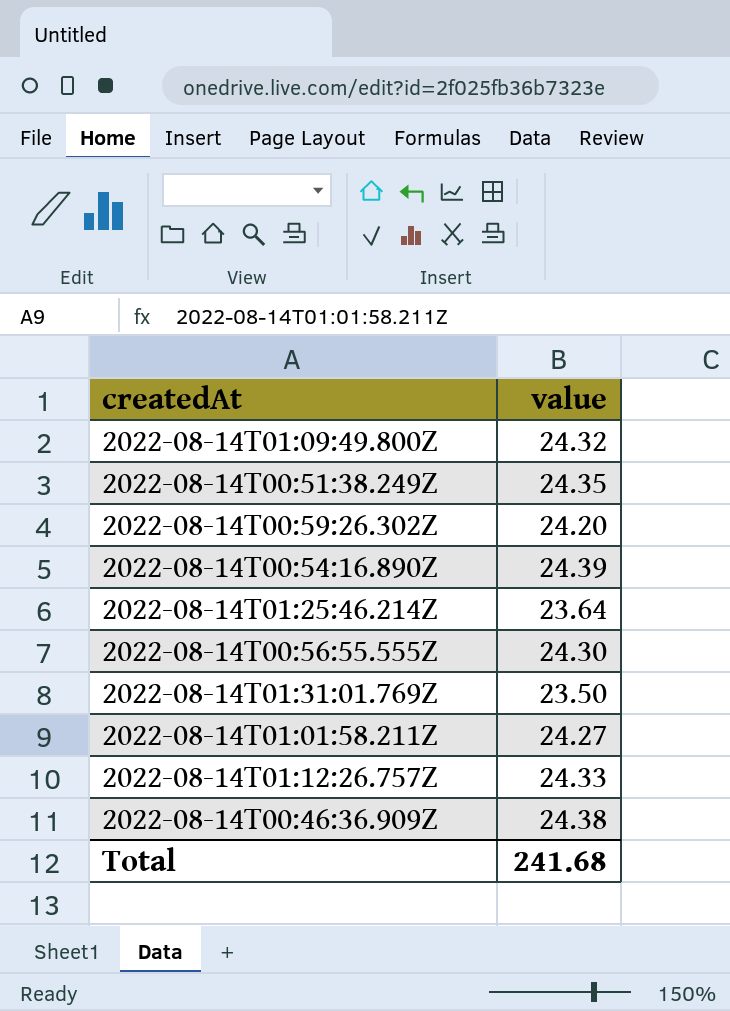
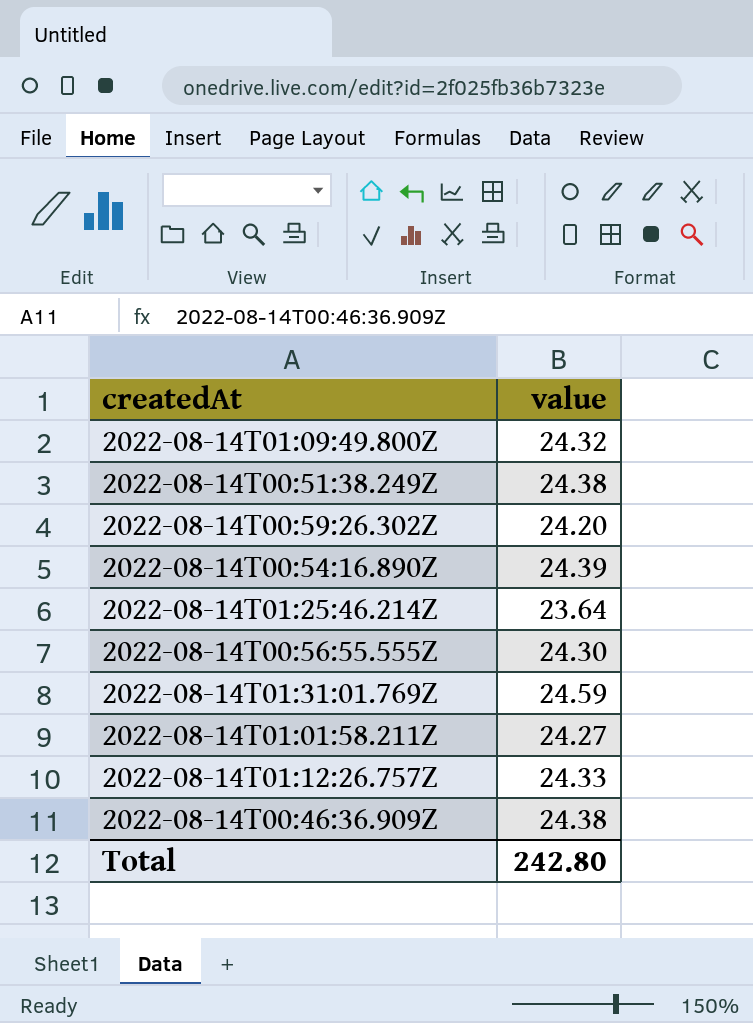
2022-08-14T00:51:38.249Z | value: 24.35 -> 24.38
2022-08-14T01:31:01.769Z | value: 23.50 -> 24.59
Total | value: 241.68 -> 242.80

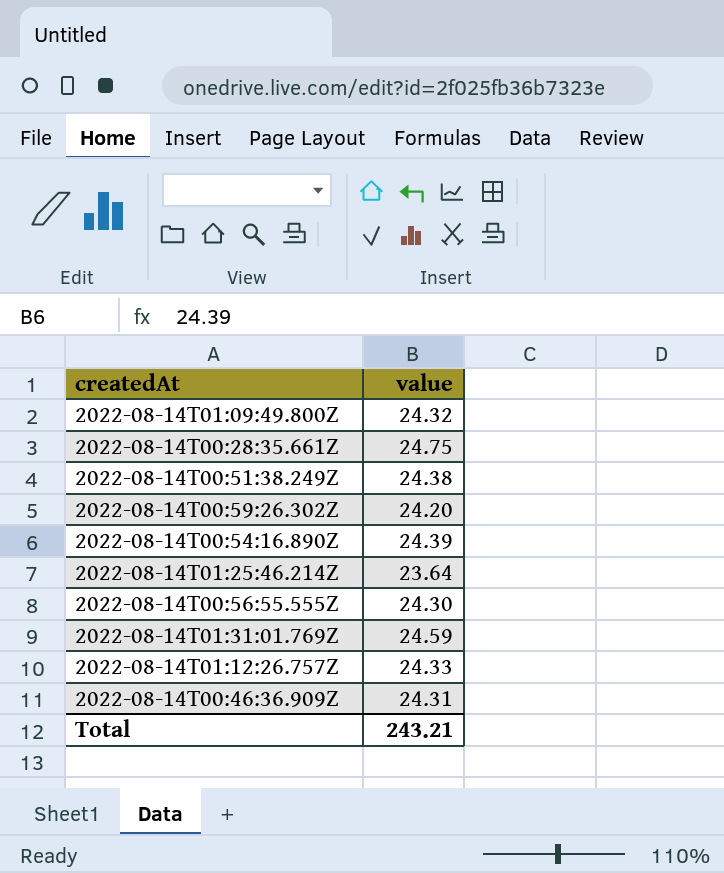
row 2022-08-14T01:01:58.211Z: 24.27 -> none
row 2022-08-14T00:28:35.661Z: none -> 24.75
2022-08-14T00:46:36.909Z | value: 24.38 -> 24.31
Total | value: 242.80 -> 243.21

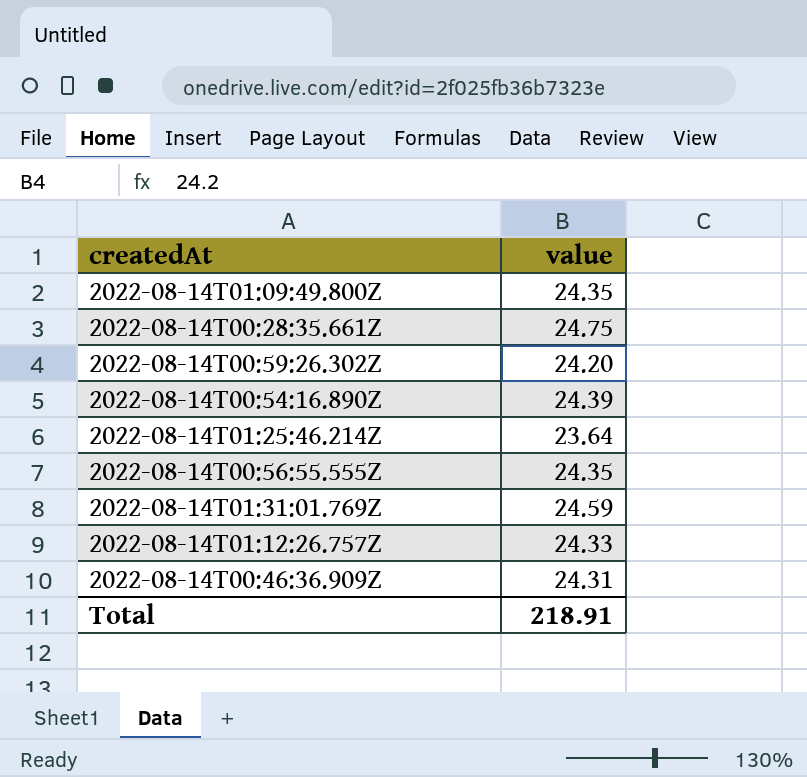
row 2022-08-14T00:51:38.249Z: 24.38 -> none
2022-08-14T01:09:49.800Z | value: 24.32 -> 24.35
2022-08-14T00:56:55.555Z | value: 24.30 -> 24.35
Total | value: 243.21 -> 218.91

